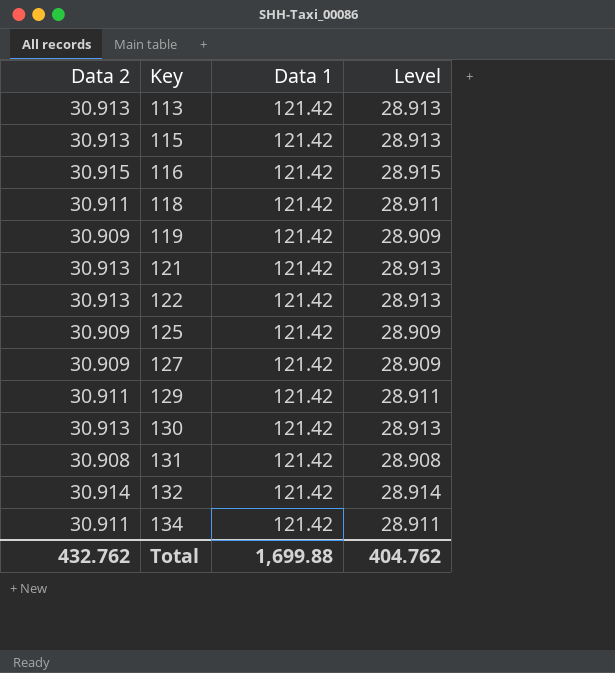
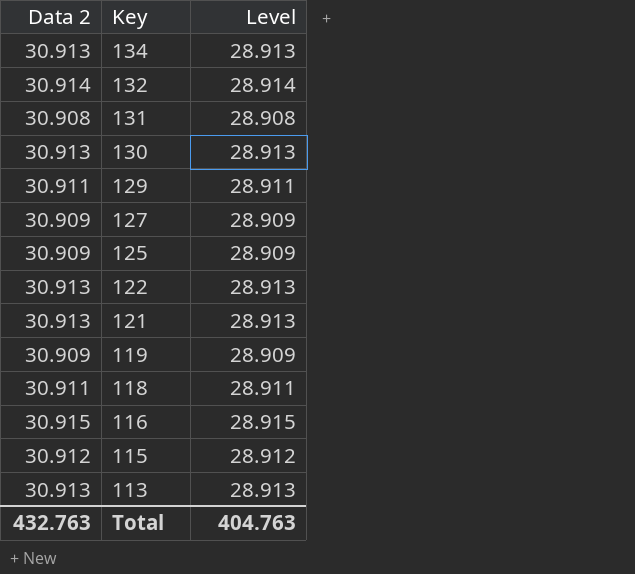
row order: Key ascending -> Key descending
column Data 1 | position: 3 -> none
134 | Data 2: 30.911 -> 30.913
134 | Level: 28.911 -> 28.913
115 | Data 2: 30.913 -> 30.912
115 | Level: 28.913 -> 28.912
Total | Data 2: 432.762 -> 432.763
Total | Level: 404.762 -> 404.763

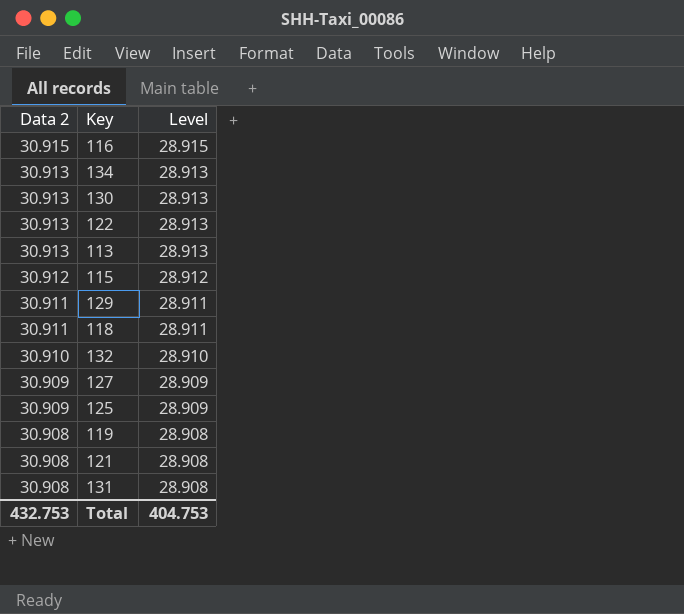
row order: Key descending -> Data 2 descending
132 | Data 2: 30.914 -> 30.910
132 | Level: 28.914 -> 28.910
119 | Data 2: 30.909 -> 30.908
119 | Level: 28.909 -> 28.908
121 | Data 2: 30.913 -> 30.908
121 | Level: 28.913 -> 28.908
Total | Data 2: 432.763 -> 432.753
Total | Level: 404.763 -> 404.753

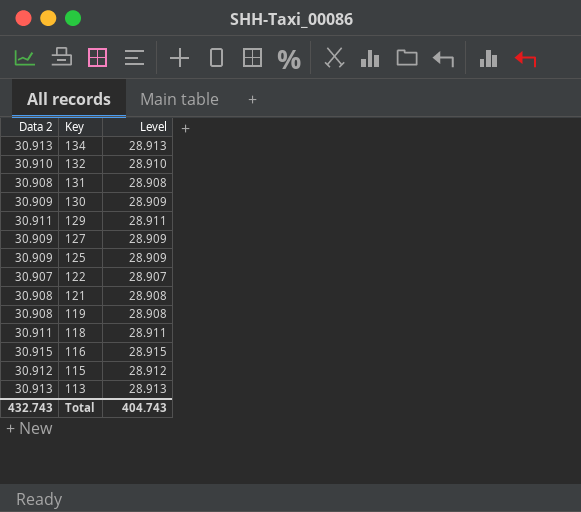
row order: Data 2 descending -> Key descending
130 | Data 2: 30.913 -> 30.909
130 | Level: 28.913 -> 28.909
122 | Data 2: 30.913 -> 30.907
122 | Level: 28.913 -> 28.907
Total | Data 2: 432.753 -> 432.743
Total | Level: 404.753 -> 404.743

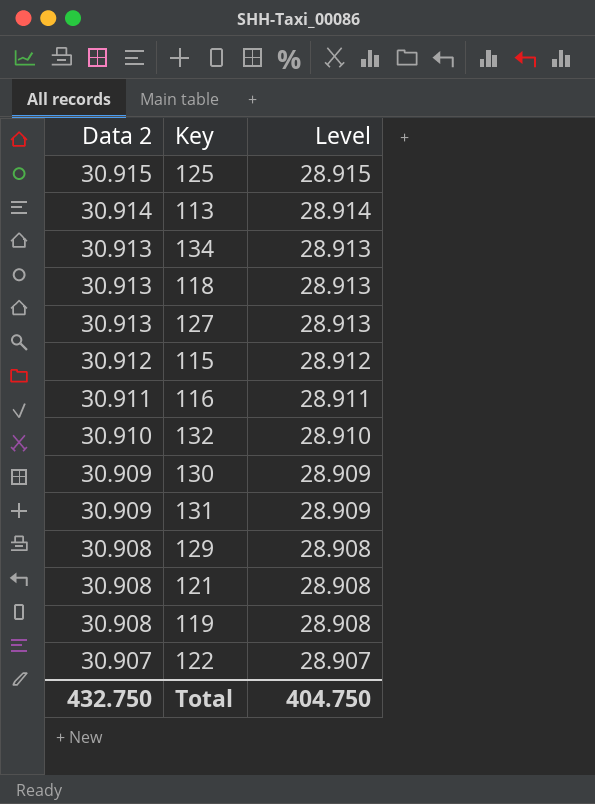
row order: Key descending -> Data 2 descending
125 | Data 2: 30.909 -> 30.915
125 | Level: 28.909 -> 28.915
113 | Data 2: 30.913 -> 30.914
113 | Level: 28.913 -> 28.914
118 | Data 2: 30.911 -> 30.913
118 | Level: 28.911 -> 28.913
127 | Data 2: 30.909 -> 30.913
127 | Level: 28.909 -> 28.913
116 | Data 2: 30.915 -> 30.911
116 | Level: 28.915 -> 28.911
131 | Data 2: 30.908 -> 30.909
131 | Level: 28.908 -> 28.909
129 | Data 2: 30.911 -> 30.908
129 | Level: 28.911 -> 28.908
Total | Data 2: 432.743 -> 432.750
Total | Level: 404.743 -> 404.750

